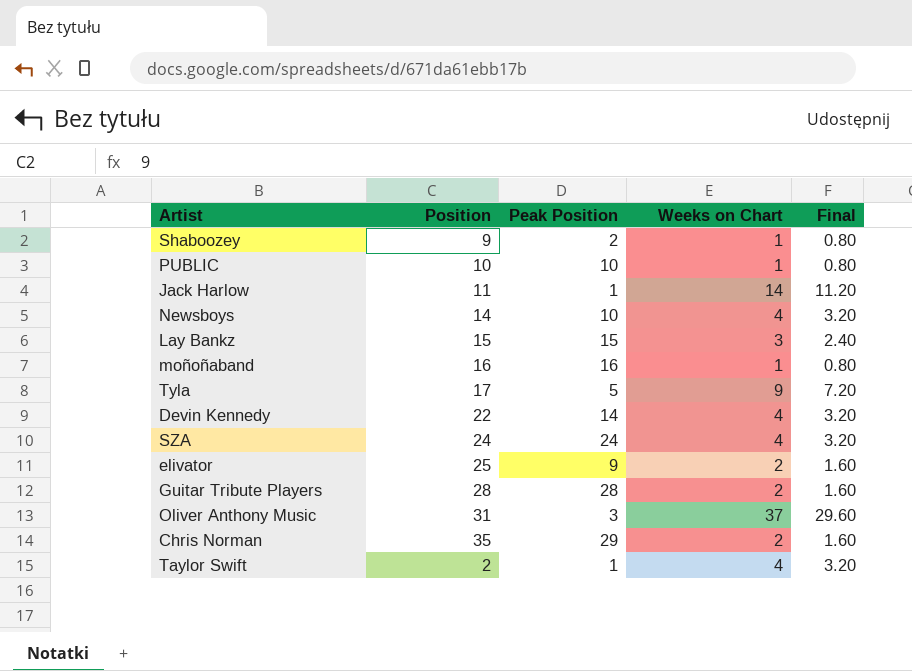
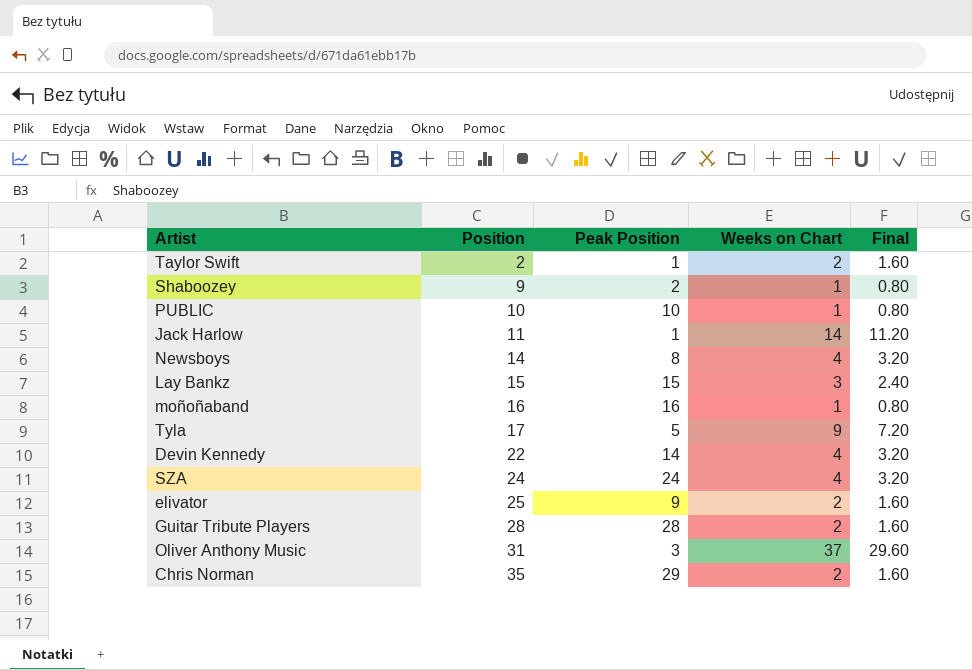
row order: none -> Position ascending
Taylor Swift | Weeks on Chart: 4 -> 2
Taylor Swift | Final: 3.20 -> 1.60
Newsboys | Peak Position: 10 -> 8

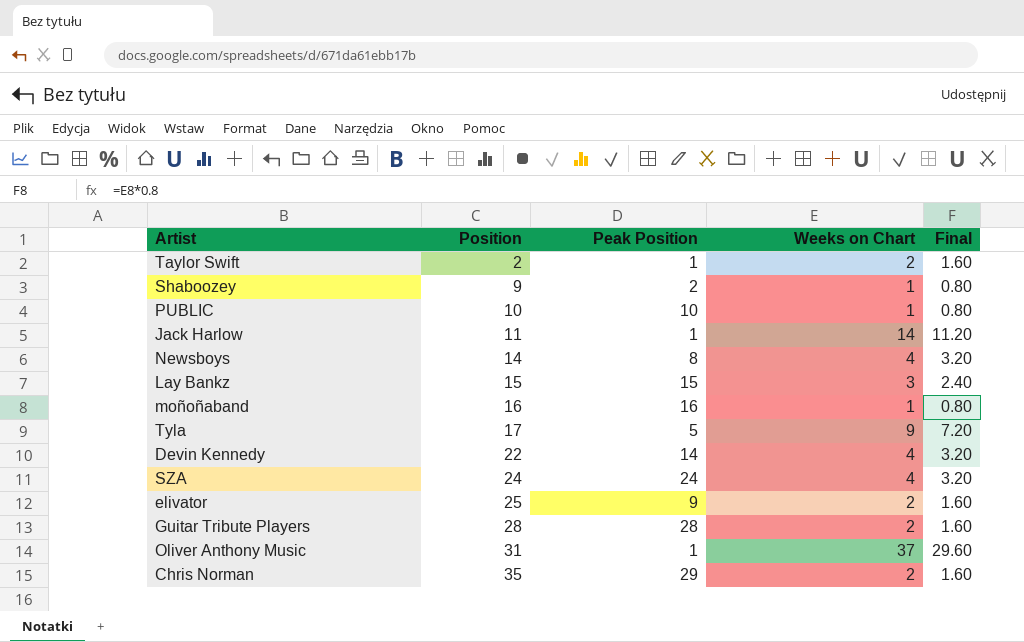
Oliver Anthony Music | Peak Position: 3 -> 1

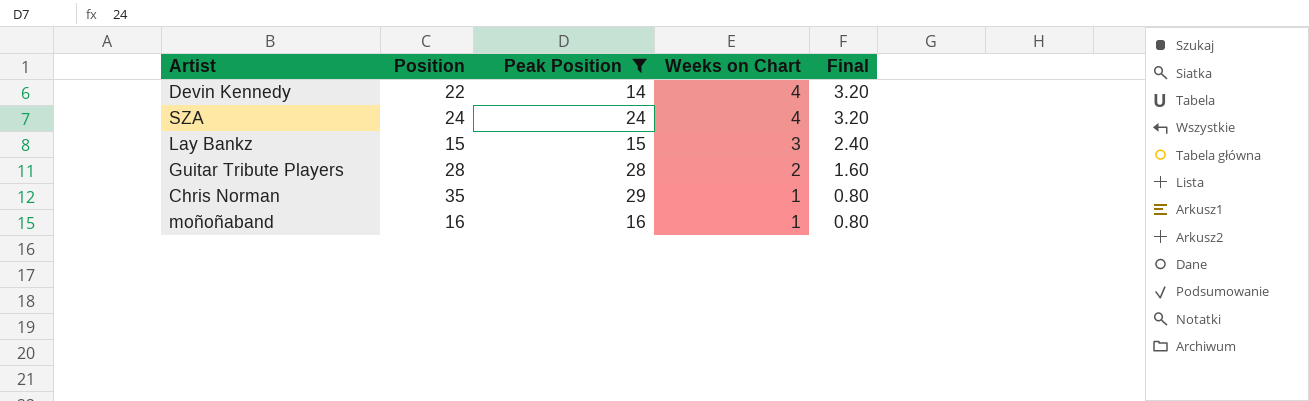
filter: none -> Peak Position >= 14
row order: Position ascending -> Weeks on Chart descending
Chris Norman | Weeks on Chart: 2 -> 1
Chris Norman | Final: 1.60 -> 0.80

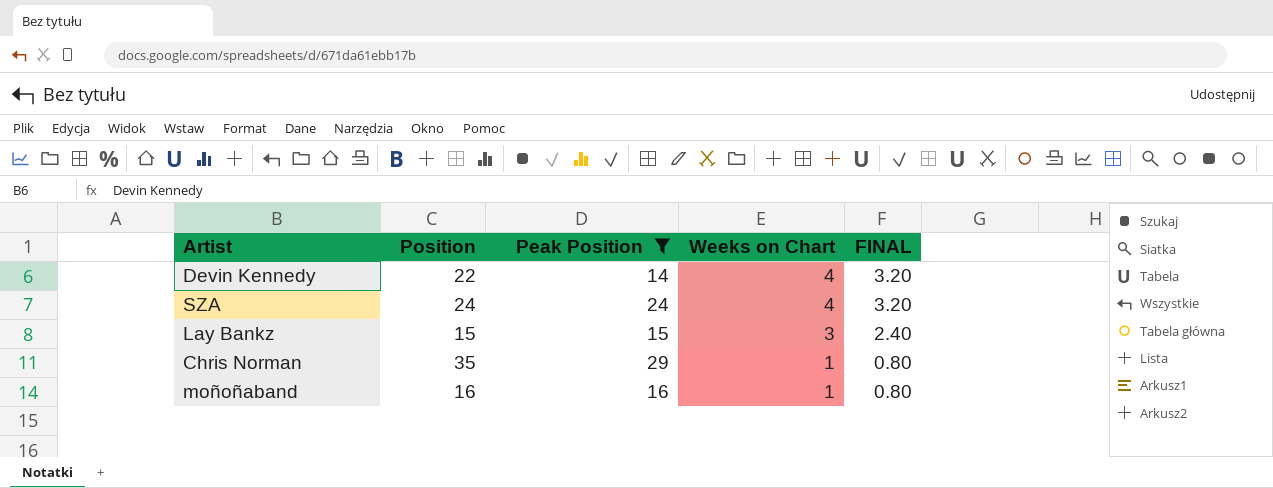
column name: Final -> FINAL
row Guitar Tribute Players: 28 | 28 | 2 | 1.60 -> none

